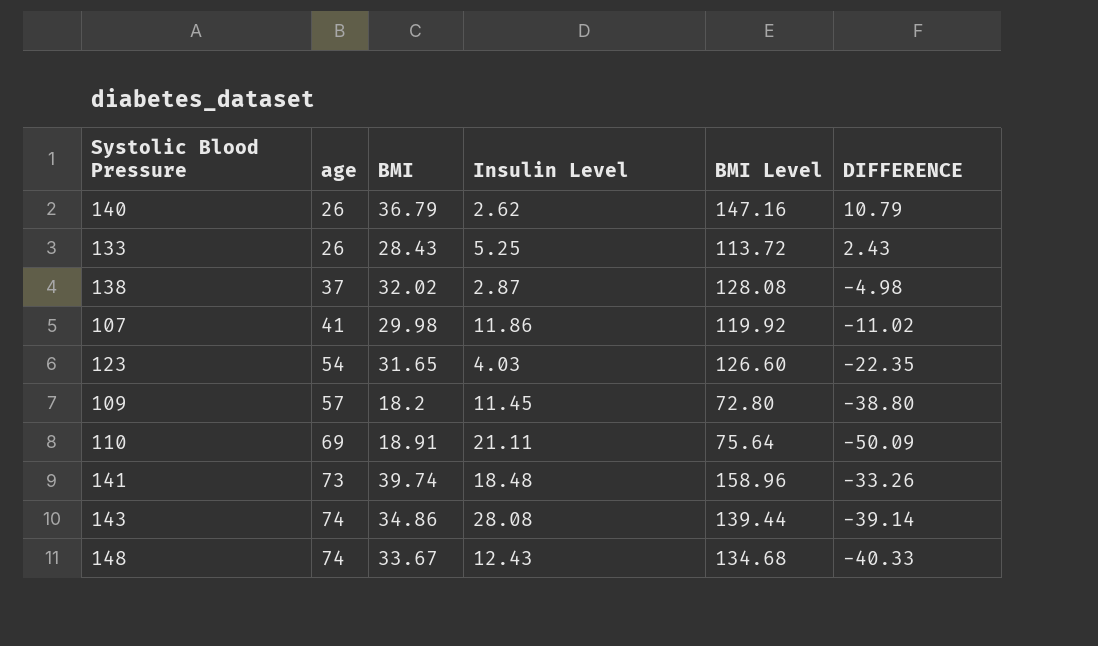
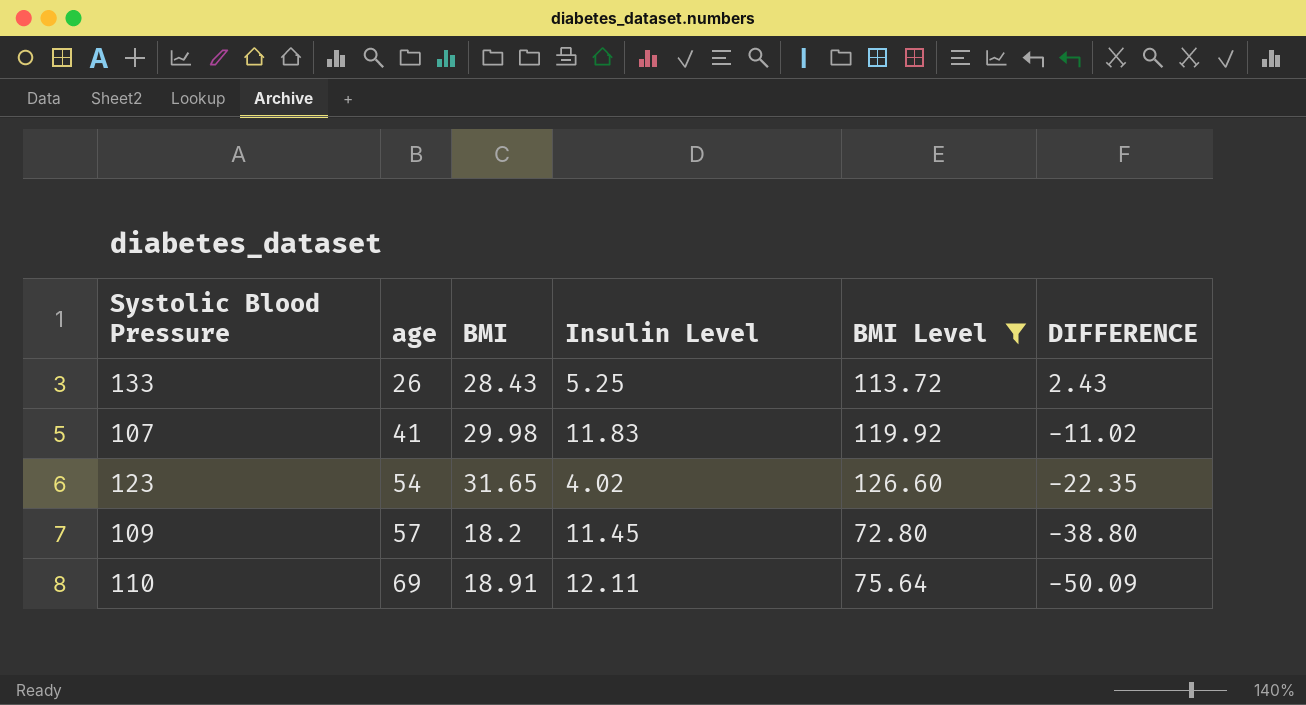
filter: none -> BMI Level <= 126.60
107 | Insulin Level: 11.86 -> 11.83
123 | Insulin Level: 4.03 -> 4.02
110 | Insulin Level: 21.11 -> 12.11

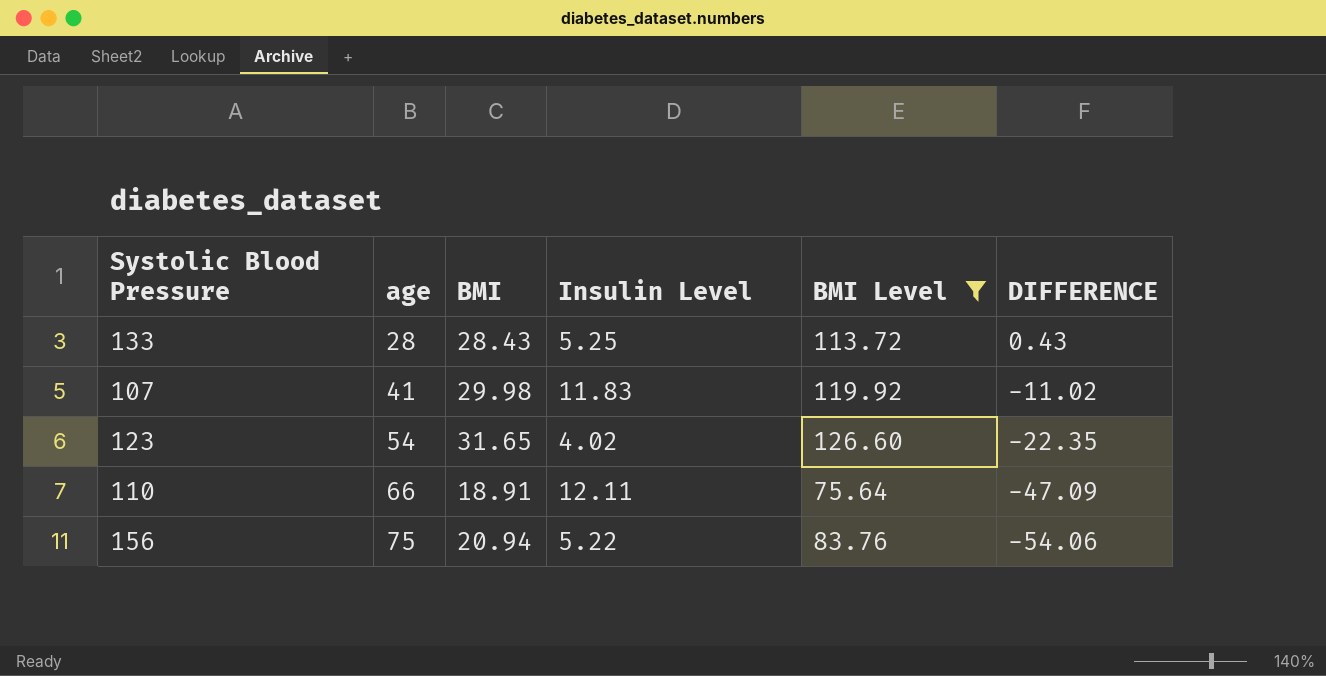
row 109: 57 | 18.2 | 11.45 | 72.80 | -38.80 -> none
133 | age: 26 -> 28
133 | DIFFERENCE: 2.43 -> 0.43
110 | age: 69 -> 66
110 | DIFFERENCE: -50.09 -> -47.09
row 156: none -> 75 | 20.94 | 5.22 | 83.76 | -54.06

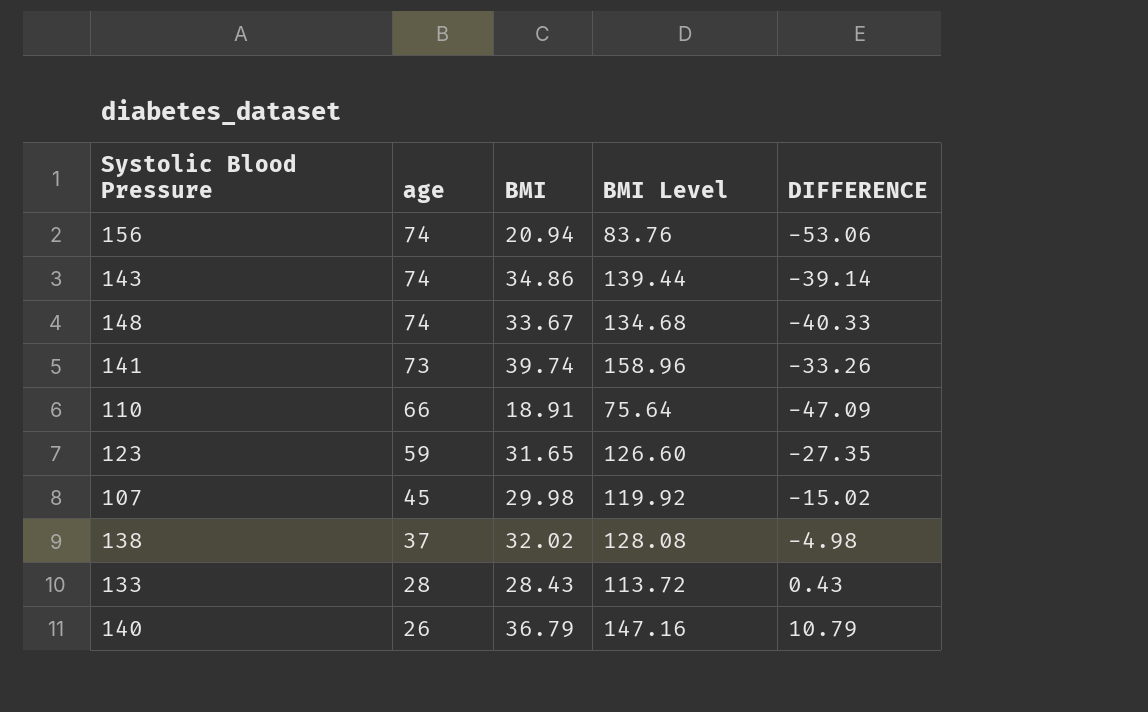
filter: BMI Level <= 126.60 -> none
row order: age ascending -> age descending
column Insulin Level | position: 4 -> none
156 | age: 75 -> 74
156 | DIFFERENCE: -54.06 -> -53.06
123 | age: 54 -> 59
123 | DIFFERENCE: -22.35 -> -27.35
107 | age: 41 -> 45
107 | DIFFERENCE: -11.02 -> -15.02

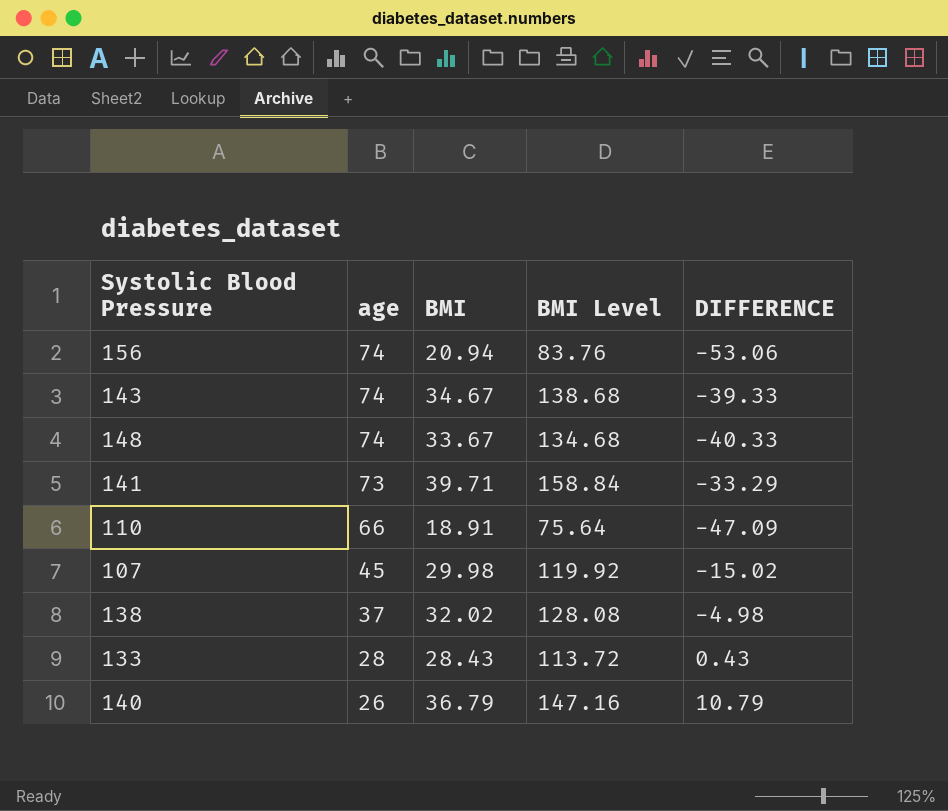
row 123: 59 | 31.65 | 126.60 | -27.35 -> none
143 | BMI: 34.86 -> 34.67
143 | BMI Level: 139.44 -> 138.68
143 | DIFFERENCE: -39.14 -> -39.33
141 | BMI: 39.74 -> 39.71
141 | BMI Level: 158.96 -> 158.84
141 | DIFFERENCE: -33.26 -> -33.29

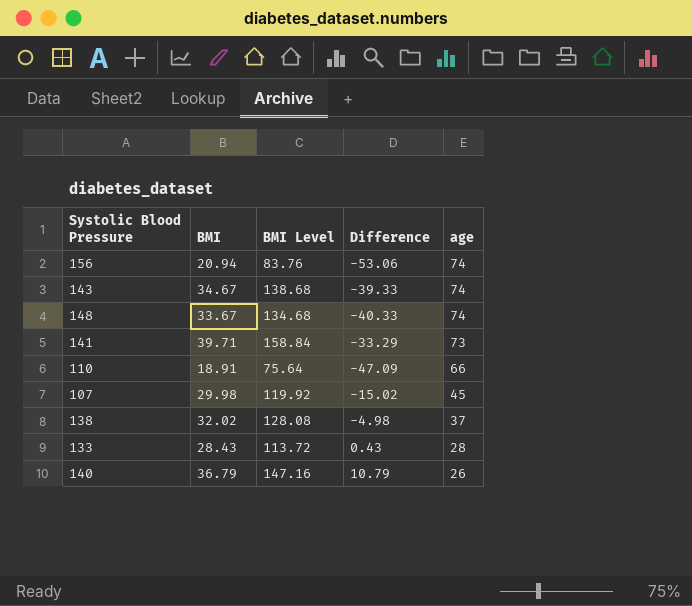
column name: DIFFERENCE -> Difference
column age | position: 2 -> 5

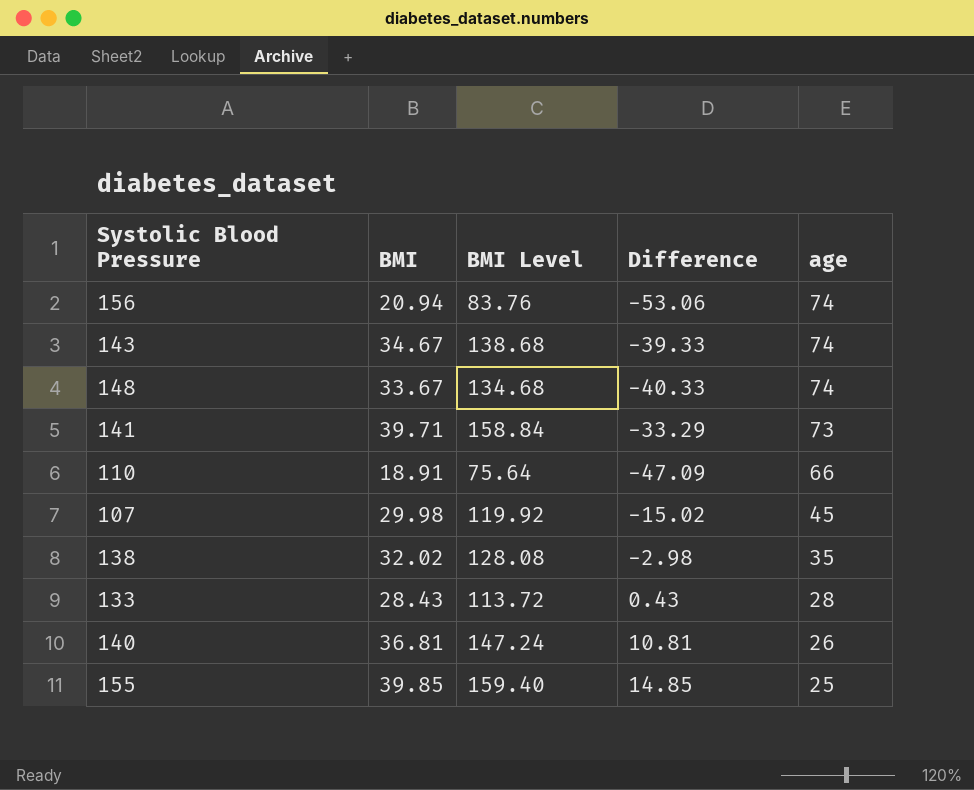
138 | Difference: -4.98 -> -2.98
138 | age: 37 -> 35
140 | BMI: 36.79 -> 36.81
140 | BMI Level: 147.16 -> 147.24
140 | Difference: 10.79 -> 10.81
row 155: none -> 39.85 | 159.40 | 14.85 | 25

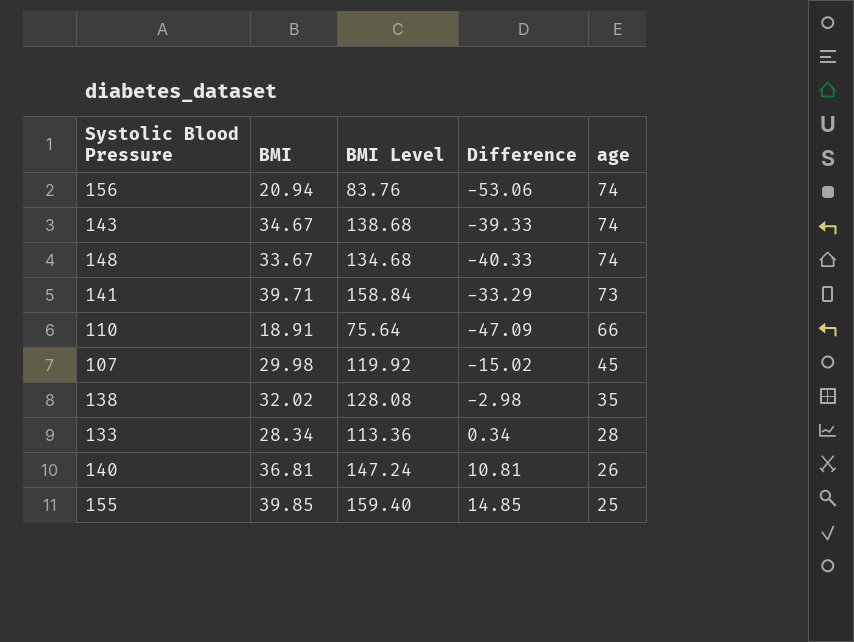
133 | BMI: 28.43 -> 28.34
133 | BMI Level: 113.72 -> 113.36
133 | Difference: 0.43 -> 0.34

